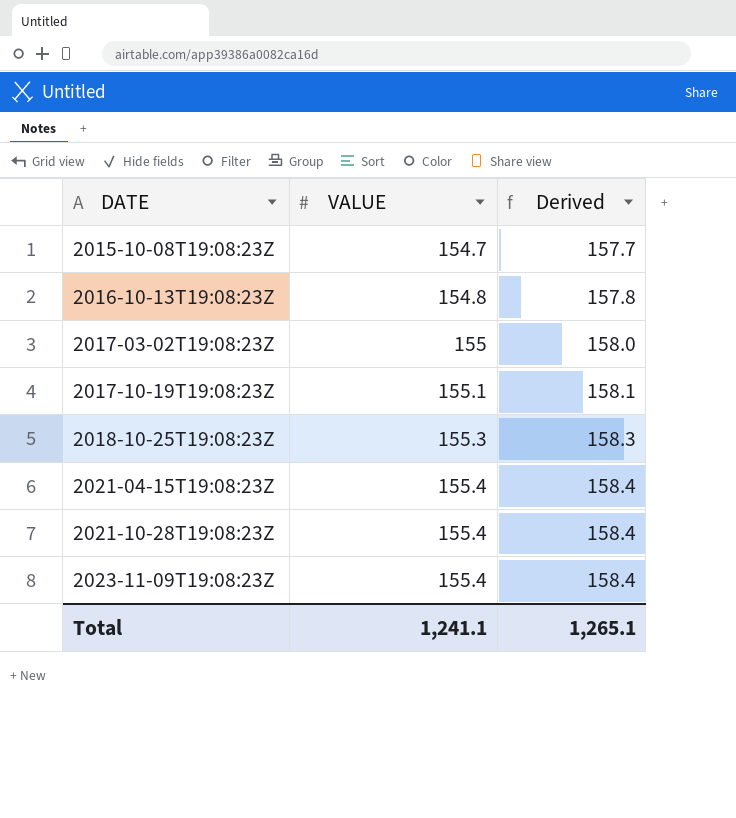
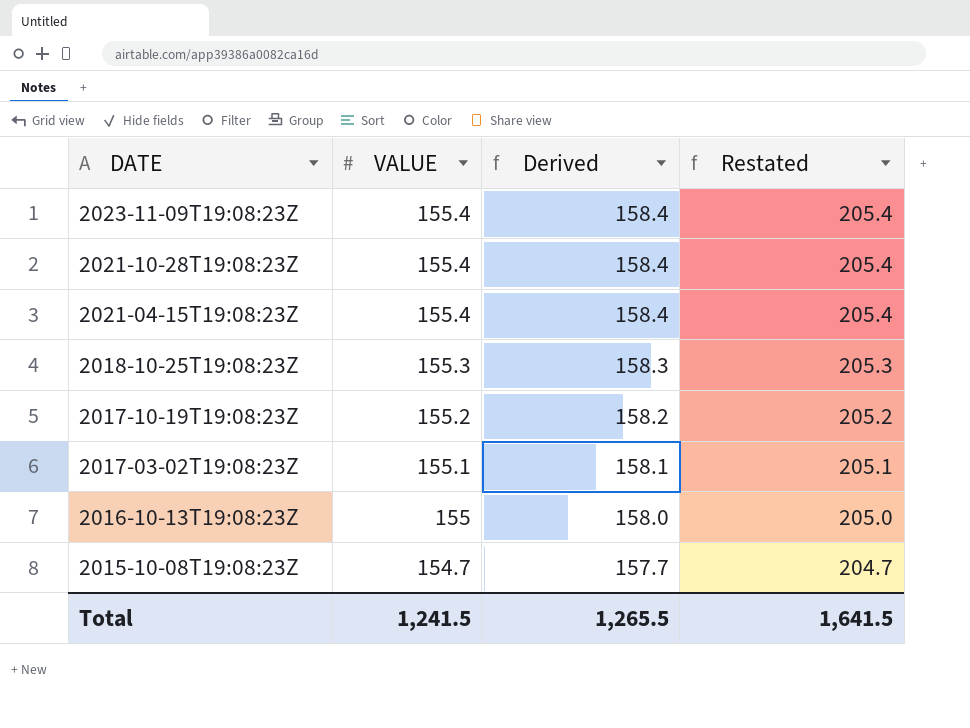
row order: DATE ascending -> DATE descending
column Restated | formula: none -> [VALUE] + 50
2017-10-19T19:08:23Z | VALUE: 155.1 -> 155.2
2017-10-19T19:08:23Z | Derived: 158.1 -> 158.2
2017-03-02T19:08:23Z | VALUE: 155 -> 155.1
2017-03-02T19:08:23Z | Derived: 158.0 -> 158.1
2016-10-13T19:08:23Z | VALUE: 154.8 -> 155
2016-10-13T19:08:23Z | Derived: 157.8 -> 158.0
Total | VALUE: 1,241.1 -> 1,241.5
Total | Derived: 1,265.1 -> 1,265.5

